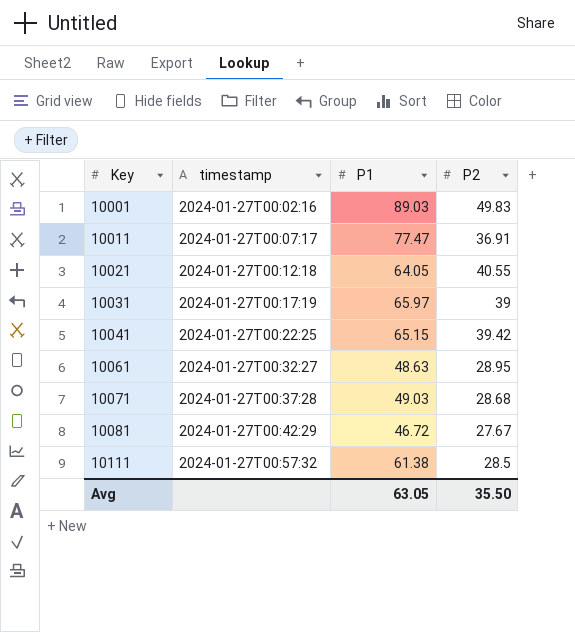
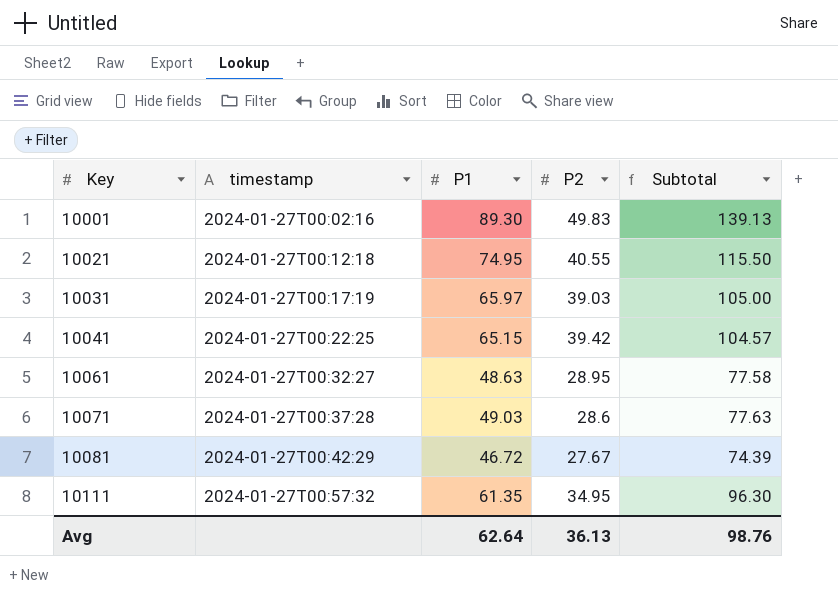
column Subtotal | formula: none -> [P1] + [P2]
row 10011: 2024-01-27T00:07:17 | 77.47 | 36.91 -> none
10001 | P1: 89.03 -> 89.30
10021 | P1: 64.05 -> 74.95
10031 | P2: 39 -> 39.03
10071 | P2: 28.68 -> 28.6
10111 | P1: 61.38 -> 61.35
10111 | P2: 28.5 -> 34.95
Avg | P1: 63.05 -> 62.64
Avg | P2: 35.50 -> 36.13

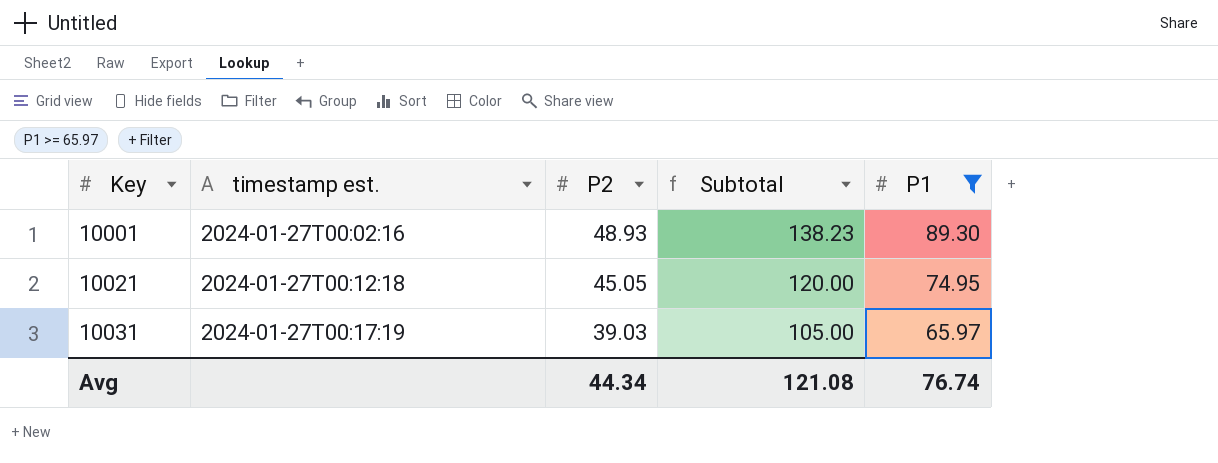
filter: none -> P1 >= 65.97
column name: timestamp -> timestamp est.
column P1 | position: 3 -> 5
10001 | P2: 49.83 -> 48.93
10001 | Subtotal: 139.13 -> 138.23
10021 | P2: 40.55 -> 45.05
10021 | Subtotal: 115.50 -> 120.00
Avg | P2: 36.13 -> 44.34
Avg | Subtotal: 98.76 -> 121.08
Avg | P1: 62.64 -> 76.74

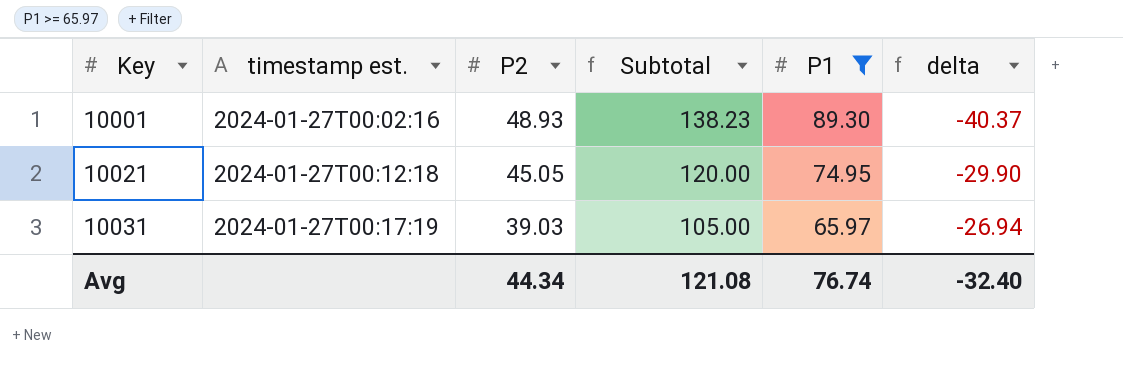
column delta | formula: none -> [P2] - [P1]

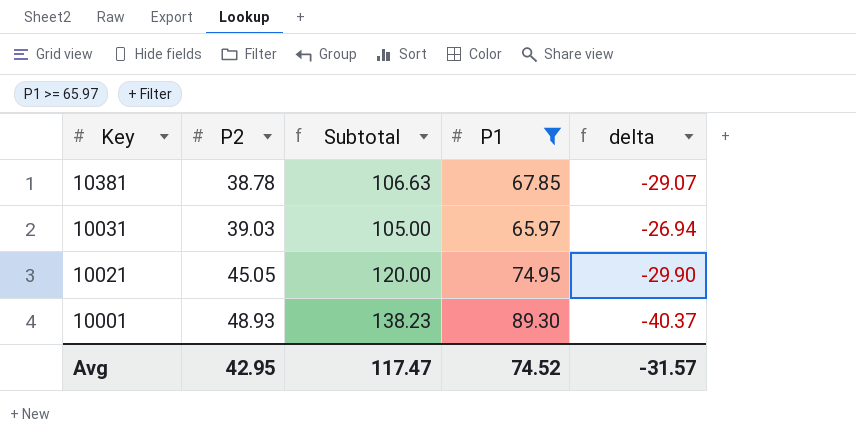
row order: Key ascending -> Key descending
column timestamp est. | position: 2 -> none
row 10381: none -> 38.78 | 106.63 | 67.85 | -29.07
Avg | P2: 44.34 -> 42.95
Avg | Subtotal: 121.08 -> 117.47
Avg | P1: 76.74 -> 74.52
Avg | delta: -32.40 -> -31.57

